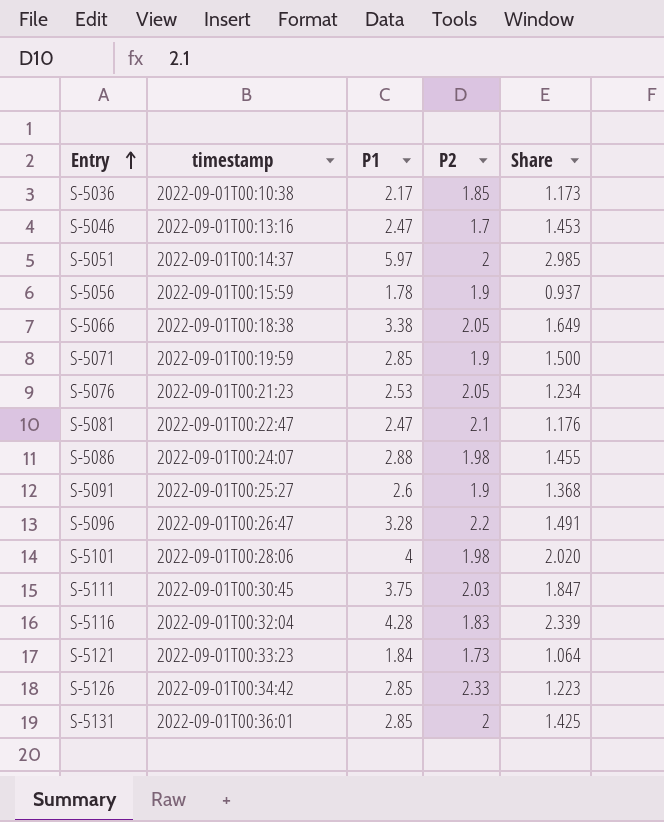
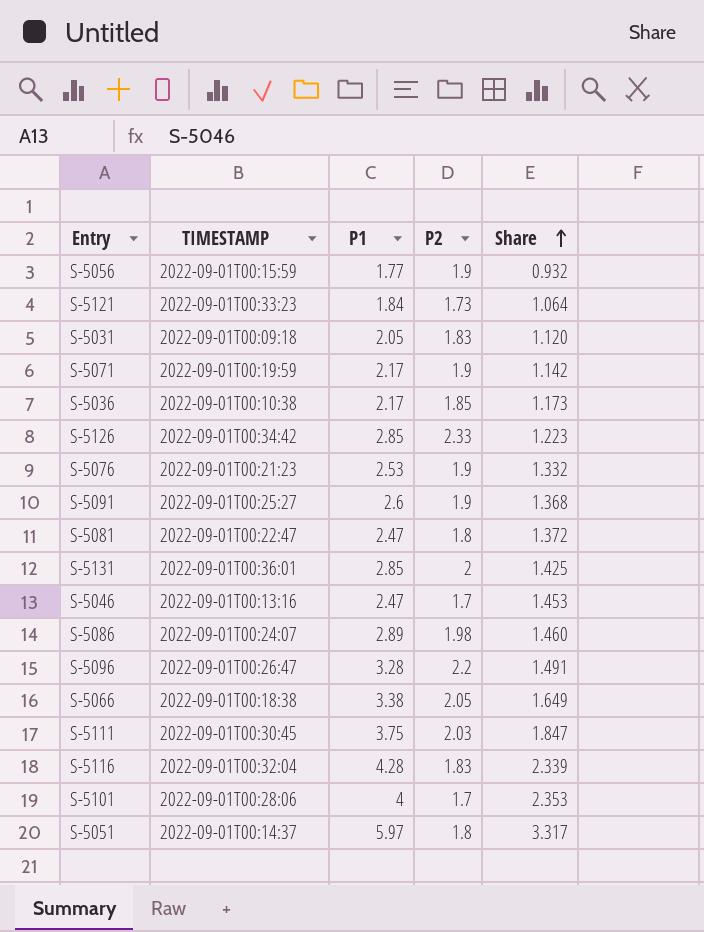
row order: Entry ascending -> Share ascending
column name: timestamp -> TIMESTAMP
S-5056 | P1: 1.78 -> 1.77
S-5056 | Share: 0.937 -> 0.932
row S-5031: none -> 2022-09-01T00:09:18 | 2.05 | 1.83 | 1.120
S-5071 | P1: 2.85 -> 2.17
S-5071 | Share: 1.500 -> 1.142
S-5076 | P2: 2.05 -> 1.9
S-5076 | Share: 1.234 -> 1.332
S-5081 | P2: 2.1 -> 1.8
S-5081 | Share: 1.176 -> 1.372
S-5086 | P1: 2.88 -> 2.89
S-5086 | Share: 1.455 -> 1.460
S-5101 | P2: 1.98 -> 1.7
S-5101 | Share: 2.020 -> 2.353
S-5051 | P2: 2 -> 1.8
S-5051 | Share: 2.985 -> 3.317

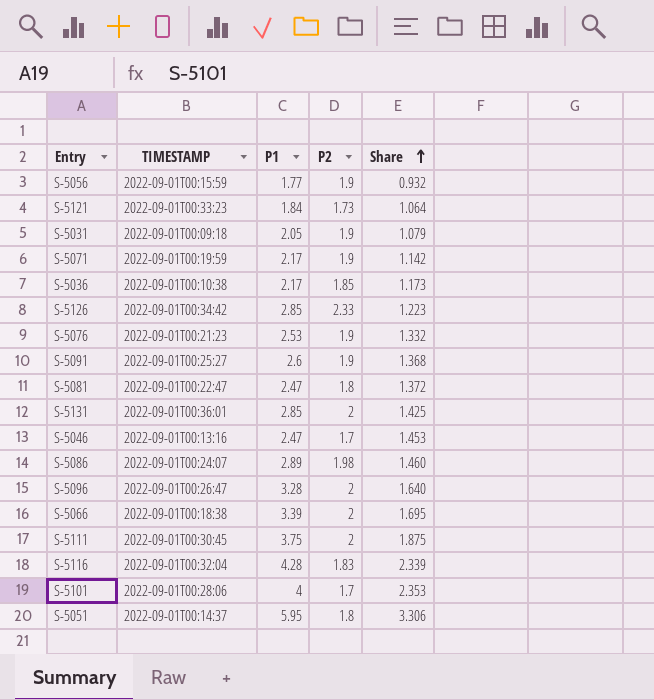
S-5031 | P2: 1.83 -> 1.9
S-5031 | Share: 1.120 -> 1.079
S-5096 | P2: 2.2 -> 2
S-5096 | Share: 1.491 -> 1.640
S-5066 | P1: 3.38 -> 3.39
S-5066 | P2: 2.05 -> 2
S-5066 | Share: 1.649 -> 1.695
S-5111 | P2: 2.03 -> 2
S-5111 | Share: 1.847 -> 1.875
S-5051 | P1: 5.97 -> 5.95
S-5051 | Share: 3.317 -> 3.306

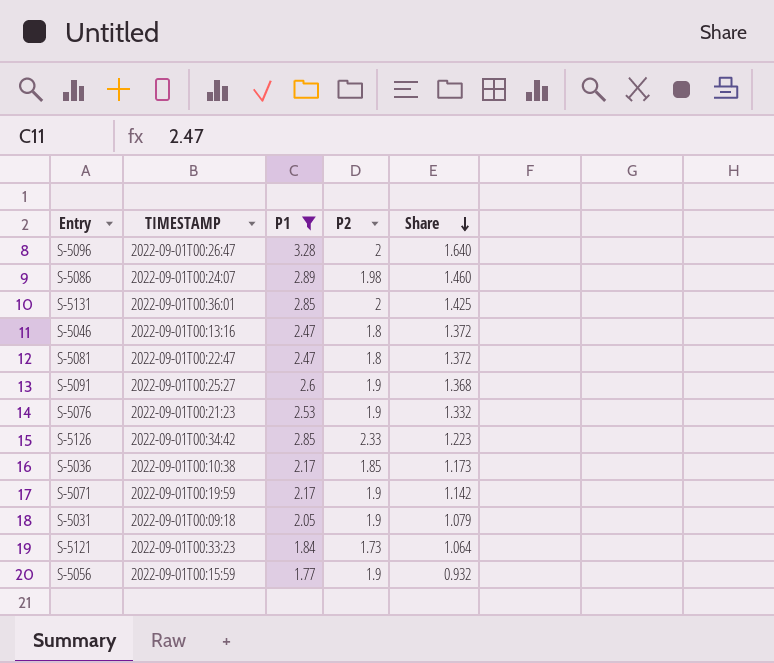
filter: none -> P1 <= 3.28
row order: Share ascending -> Share descending
S-5046 | P2: 1.7 -> 1.8
S-5046 | Share: 1.453 -> 1.372

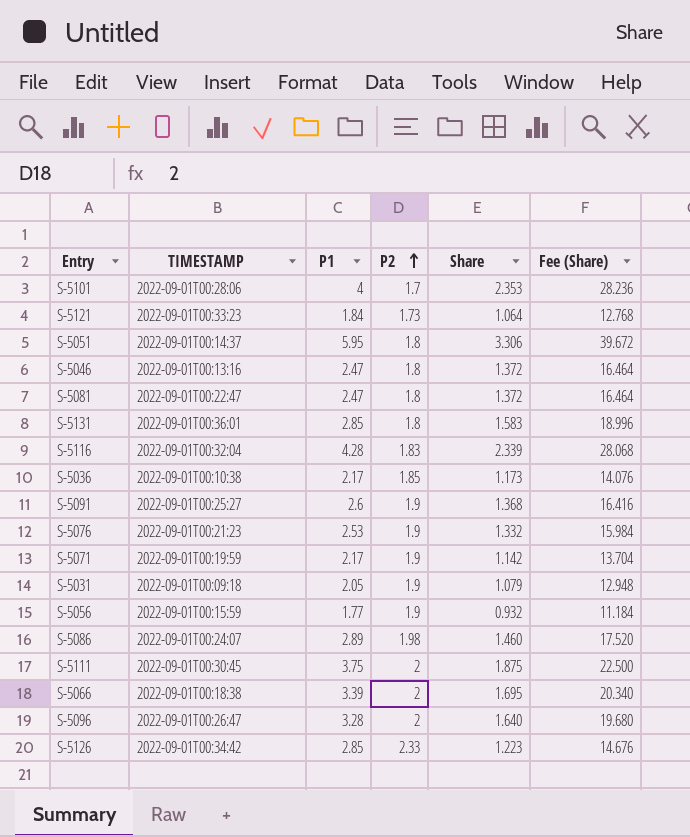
filter: P1 <= 3.28 -> none
row order: Share descending -> P2 ascending
column Fee (Share) | formula: none -> [Share] * 12
S-5131 | P2: 2 -> 1.8
S-5131 | Share: 1.425 -> 1.583

